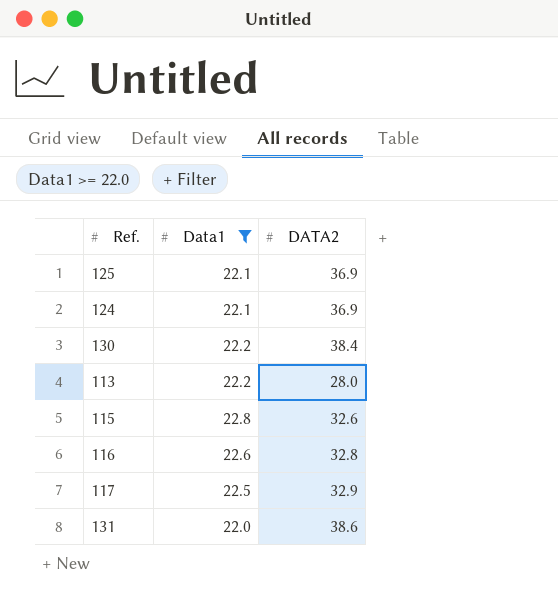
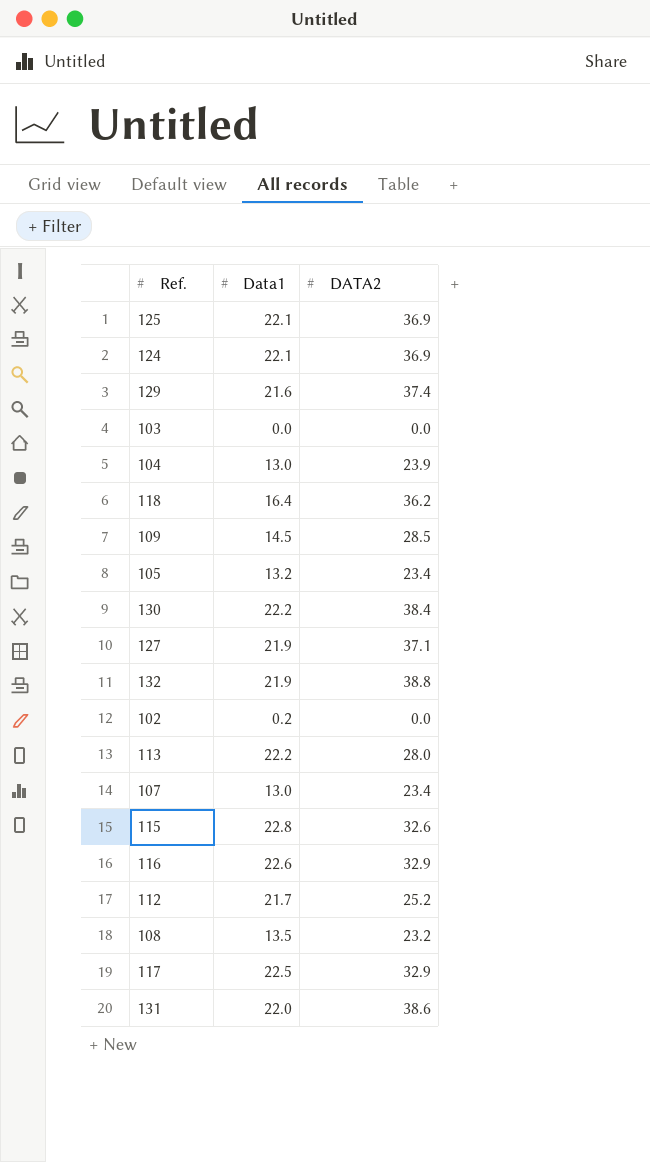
filter: Data1 >= 22.0 -> none
116 | DATA2: 32.8 -> 32.9

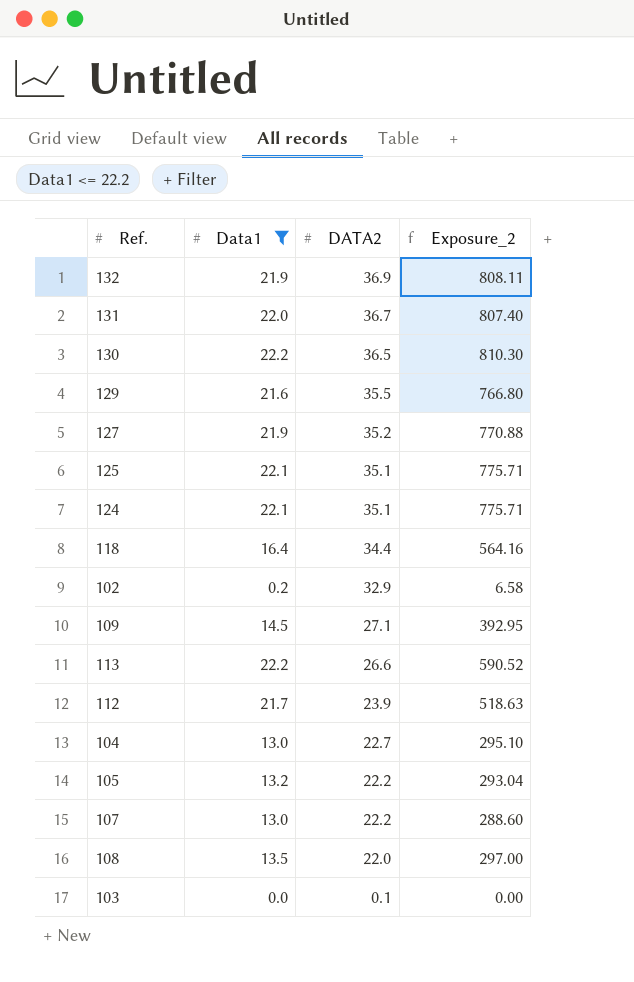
filter: none -> Data1 <= 22.2
row order: none -> DATA2 descending
column Exposure_2 | formula: none -> [Data1] * [DATA2]
132 | DATA2: 38.8 -> 36.9
131 | DATA2: 38.6 -> 36.7
130 | DATA2: 38.4 -> 36.5
129 | DATA2: 37.4 -> 35.5
127 | DATA2: 37.1 -> 35.2
125 | DATA2: 36.9 -> 35.1
124 | DATA2: 36.9 -> 35.1
118 | DATA2: 36.2 -> 34.4
102 | DATA2: 0.0 -> 32.9
109 | DATA2: 28.5 -> 27.1
113 | DATA2: 28.0 -> 26.6
112 | DATA2: 25.2 -> 23.9
104 | DATA2: 23.9 -> 22.7
105 | DATA2: 23.4 -> 22.2
107 | DATA2: 23.4 -> 22.2
108 | DATA2: 23.2 -> 22.0
103 | DATA2: 0.0 -> 0.1

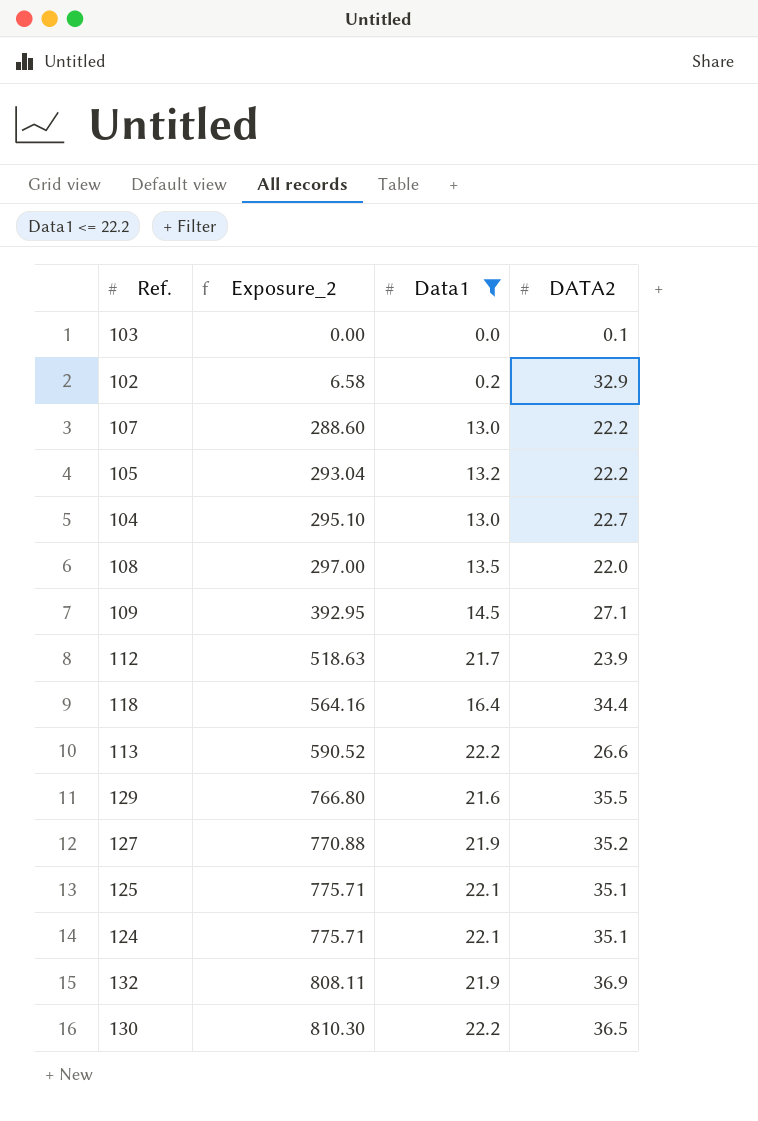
row order: DATA2 descending -> Exposure_2 ascending
column Exposure_2 | position: 4 -> 2
row 131: 22.0 | 36.7 | 807.40 -> none

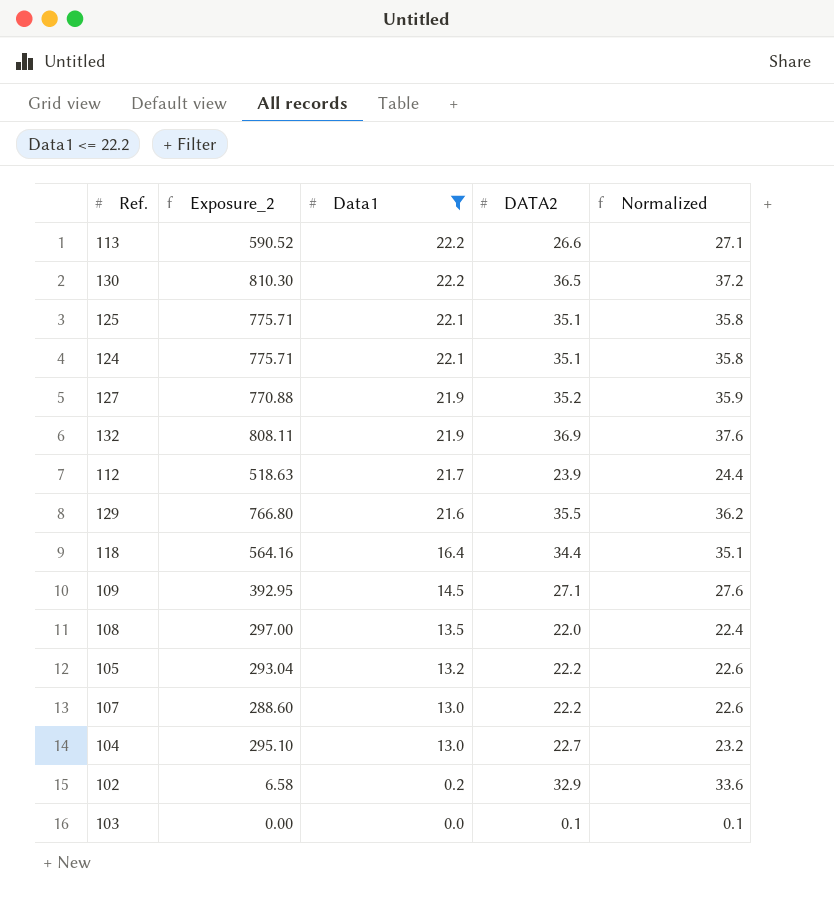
row order: Exposure_2 ascending -> Data1 descending
column Normalized | formula: none -> [DATA2] * 1.02

